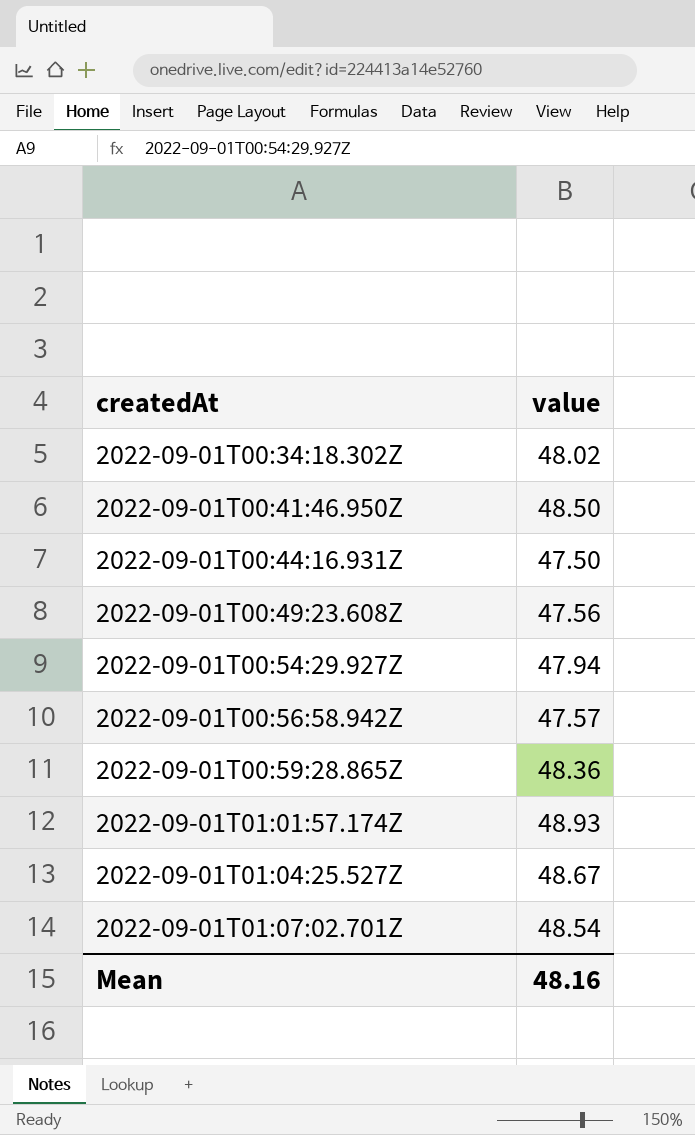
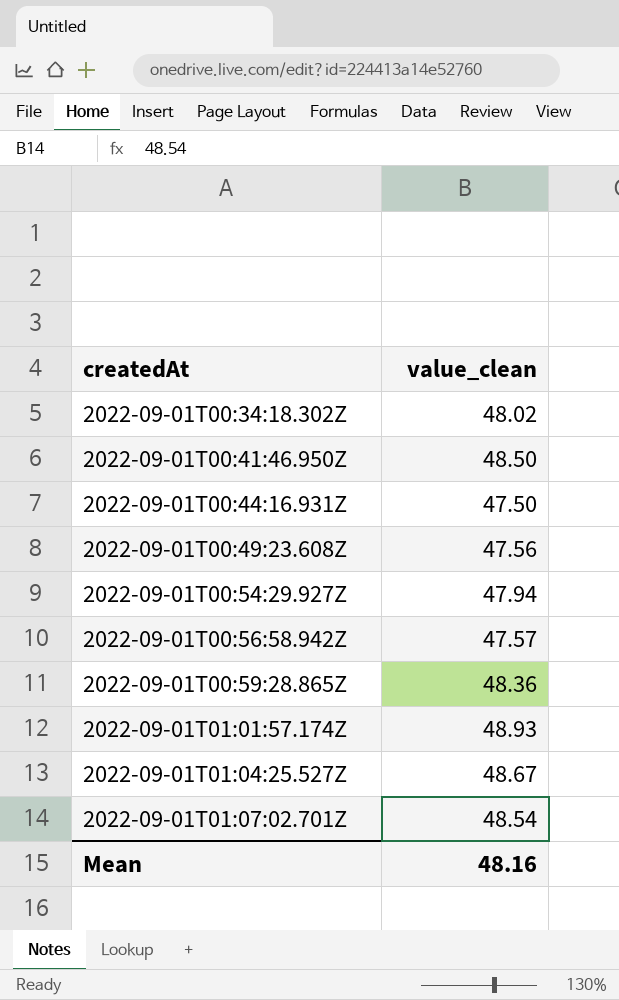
column name: value -> value_clean

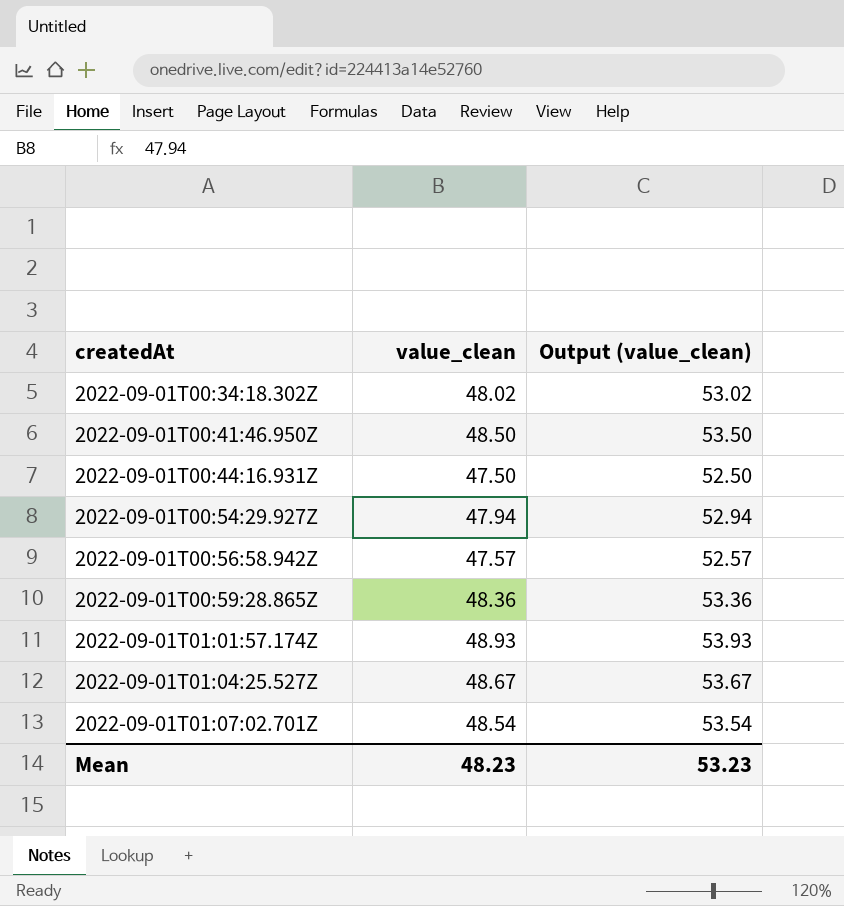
column Output (value_clean) | formula: none -> [value_clean] + 5
row 2022-09-01T00:49:23.608Z: 47.56 -> none
Mean | value_clean: 48.16 -> 48.23

